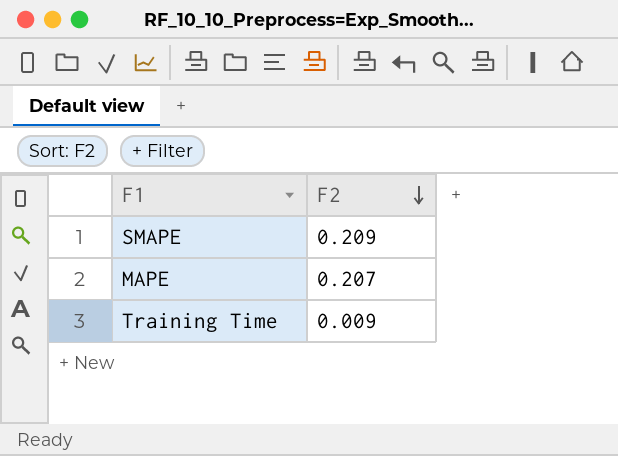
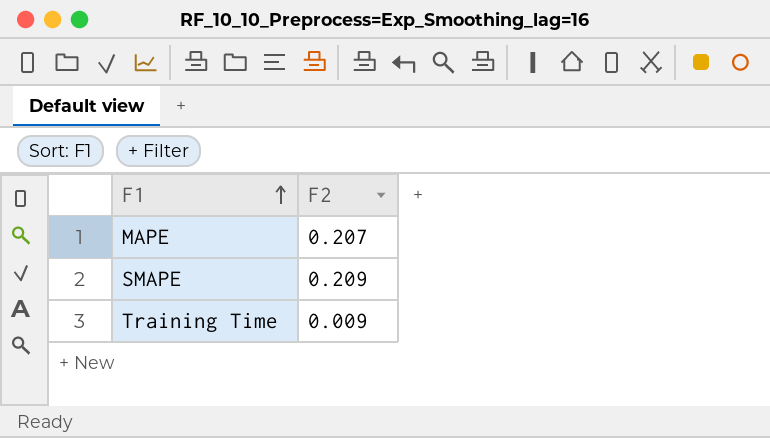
row order: F2 descending -> F1 ascending

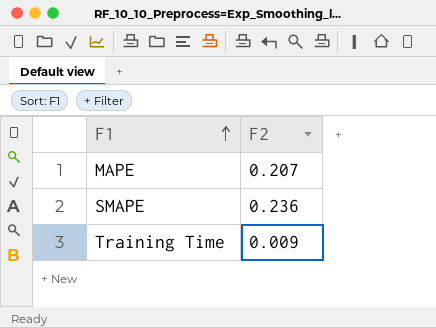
SMAPE | F2: 0.209 -> 0.236

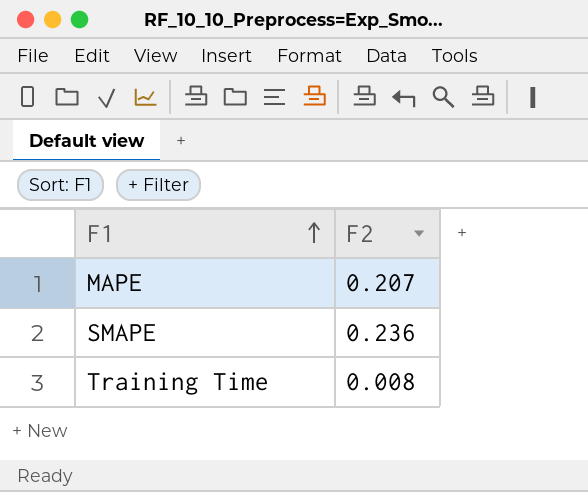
Training Time | F2: 0.009 -> 0.008

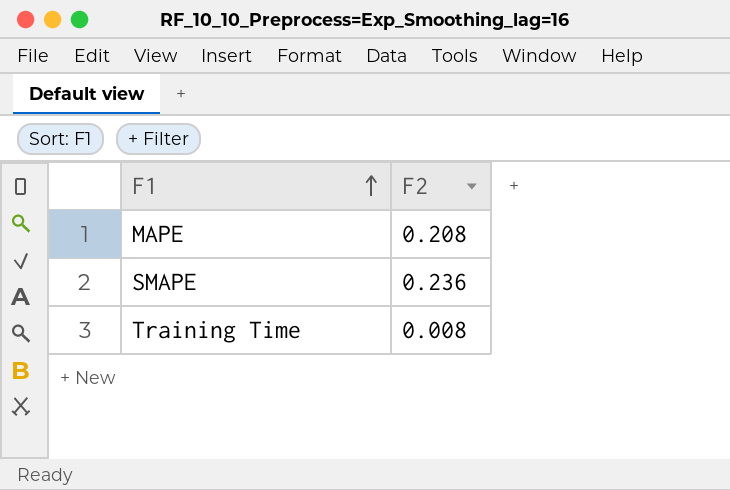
MAPE | F2: 0.207 -> 0.208

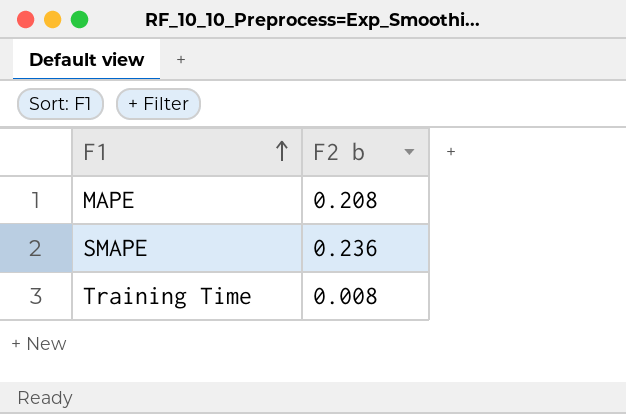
column name: F2 -> F2 b

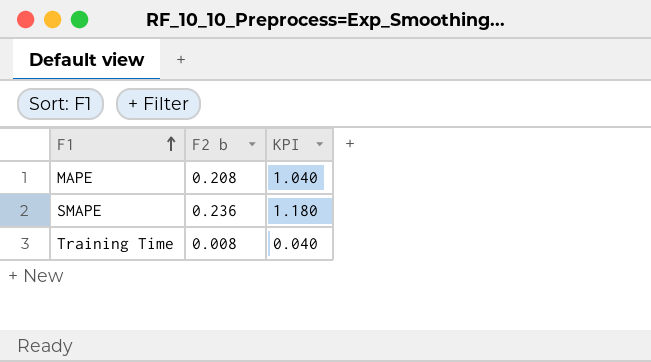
column KPI | formula: none -> [F2 b] * 5

